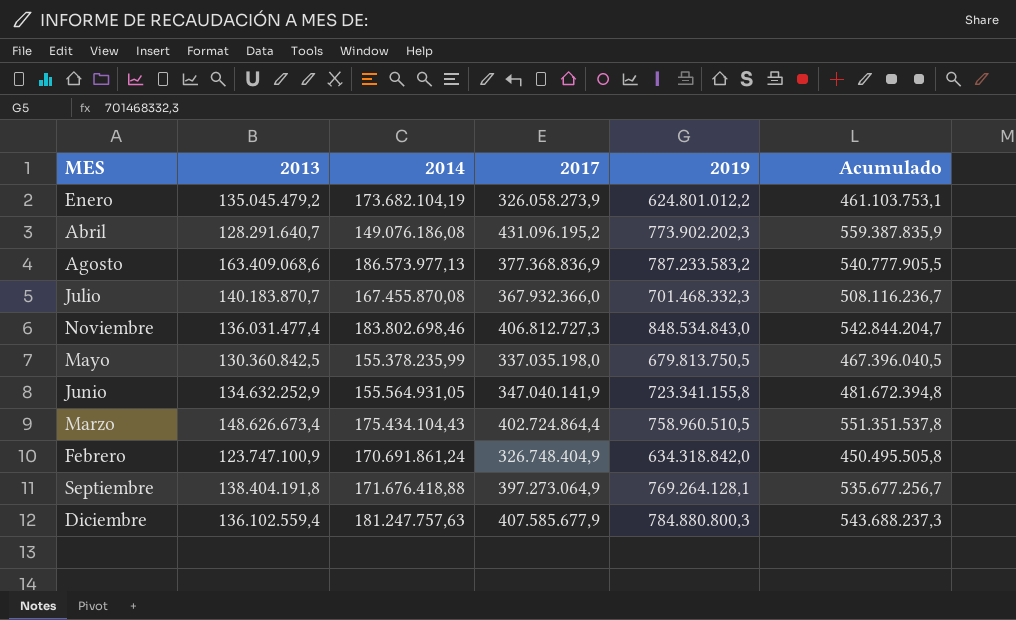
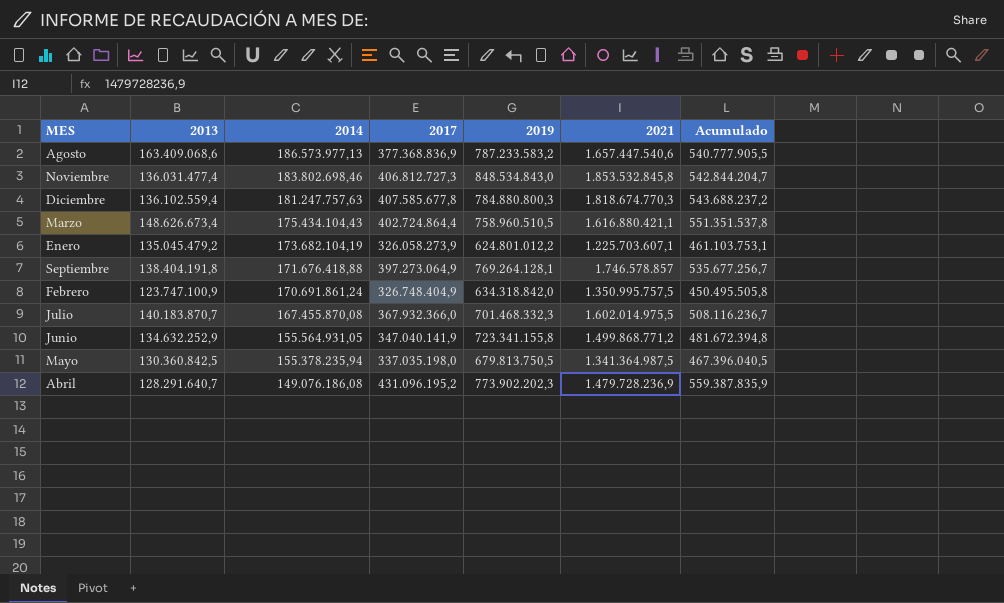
row order: none -> 2014 descending
column 2021 | position: none -> 6
Diciembre | 2017: 407.585.677,9 -> 407.585.677,8
Diciembre | Acumulado: 543.688.237,3 -> 543.688.237,2
Mayo | 2014: 155.378.235,99 -> 155.378.235,94

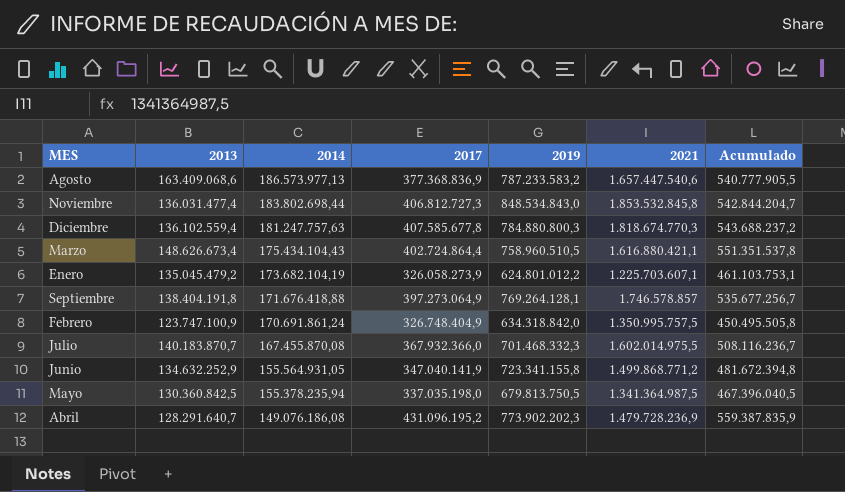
Noviembre | 2014: 183.802.698,46 -> 183.802.698,44

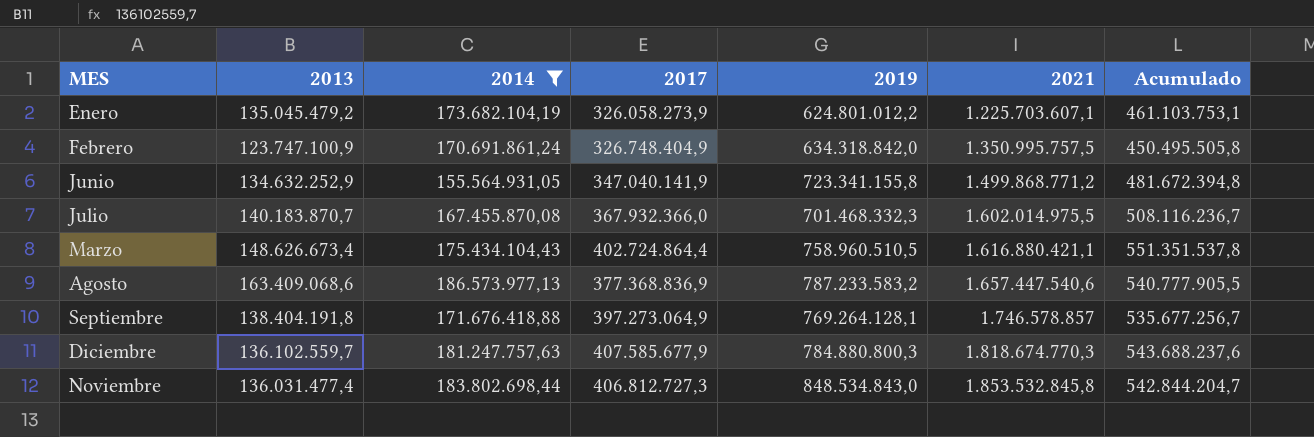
filter: none -> 2014 >= 155.564.931,05
row order: 2014 descending -> 2021 ascending
Diciembre | 2013: 136.102.559,4 -> 136.102.559,7
Diciembre | 2017: 407.585.677,8 -> 407.585.677,9
Diciembre | Acumulado: 543.688.237,2 -> 543.688.237,6

